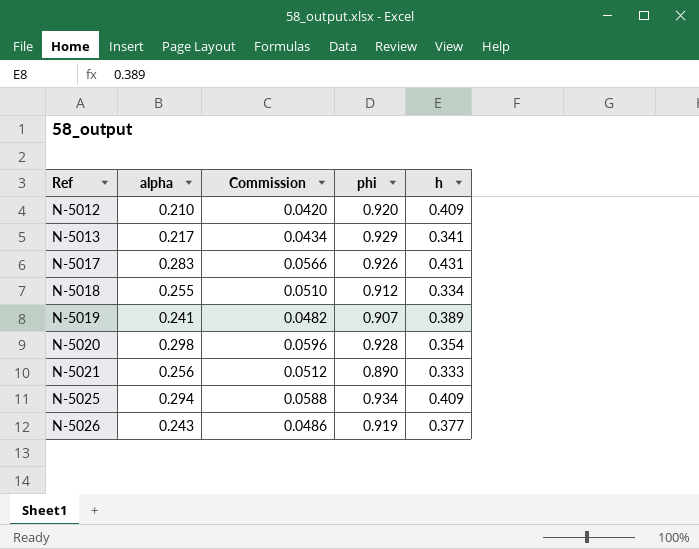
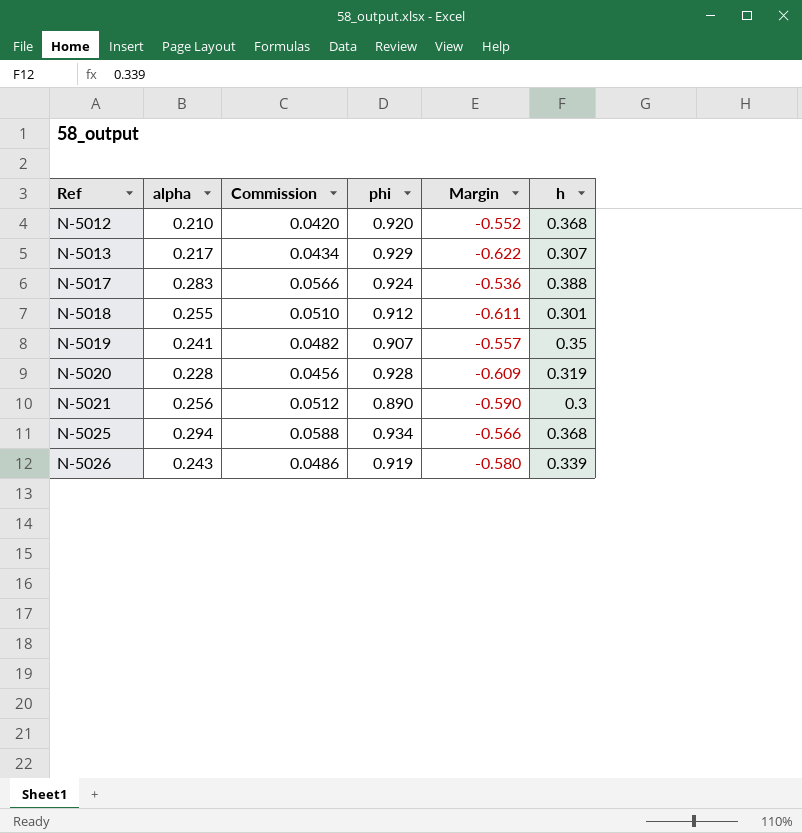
column Margin | formula: none -> [h] - [phi]
N-5012 | h: 0.409 -> 0.368
N-5013 | h: 0.341 -> 0.307
N-5017 | phi: 0.926 -> 0.924
N-5017 | h: 0.431 -> 0.388
N-5018 | h: 0.334 -> 0.301
N-5019 | h: 0.389 -> 0.35
N-5020 | alpha: 0.298 -> 0.228
N-5020 | Commission: 0.0596 -> 0.0456
N-5020 | h: 0.354 -> 0.319
N-5021 | h: 0.333 -> 0.3
N-5025 | h: 0.409 -> 0.368
N-5026 | h: 0.377 -> 0.339

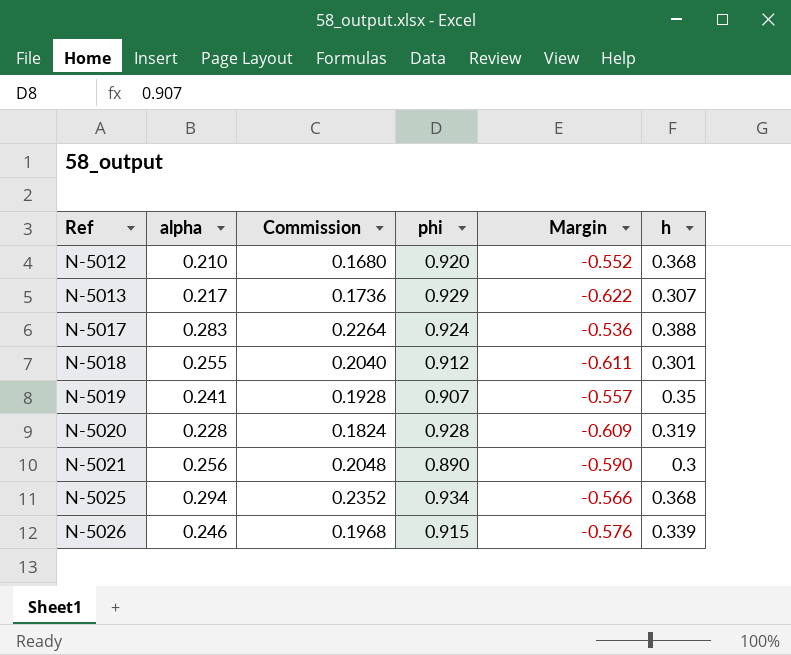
column Commission | formula: [alpha] * 0.2 -> [alpha] * 0.8
N-5026 | alpha: 0.243 -> 0.246
N-5026 | phi: 0.919 -> 0.915
N-5026 | Margin: -0.580 -> -0.576

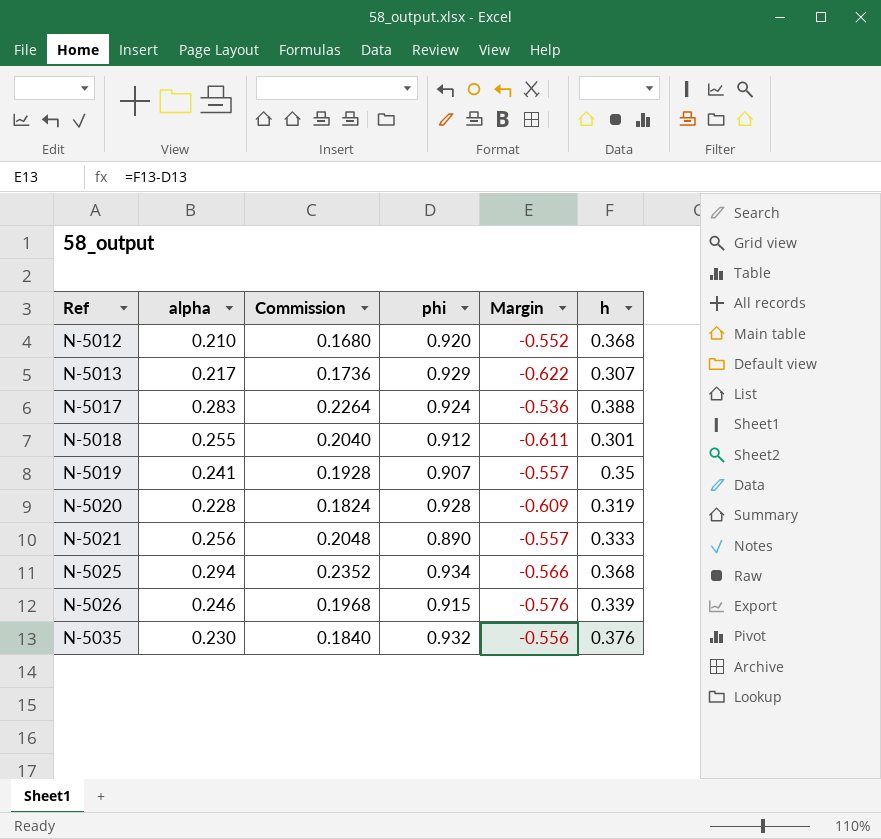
N-5021 | Margin: -0.590 -> -0.557
N-5021 | h: 0.3 -> 0.333
row N-5035: none -> 0.230 | 0.1840 | 0.932 | -0.556 | 0.376

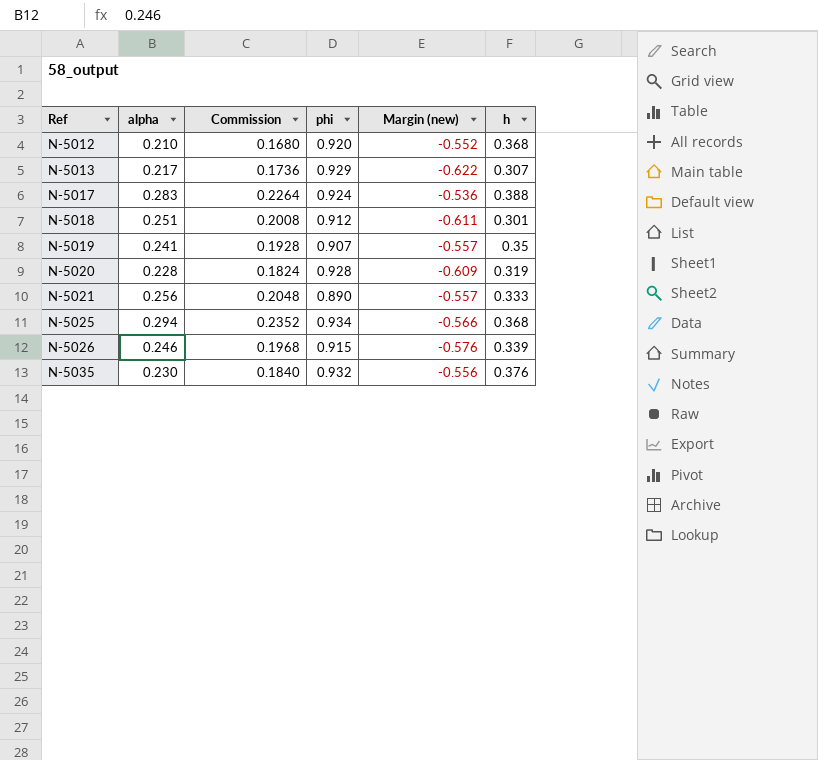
column name: Margin -> Margin (new)
N-5018 | alpha: 0.255 -> 0.251
N-5018 | Commission: 0.2040 -> 0.2008

